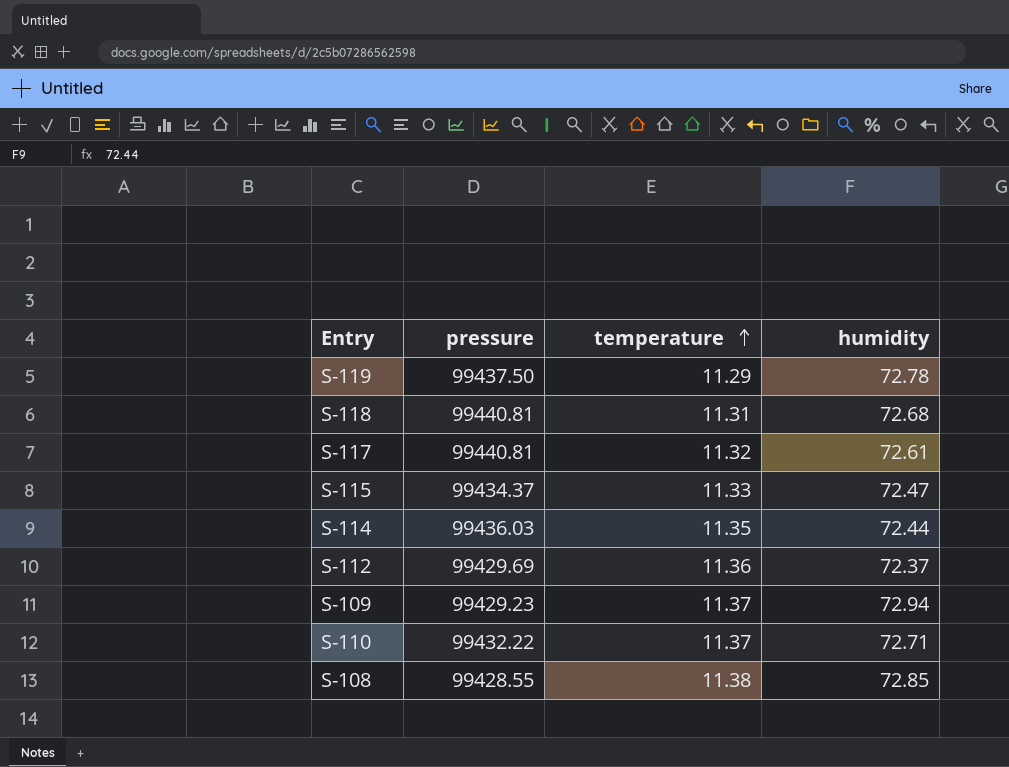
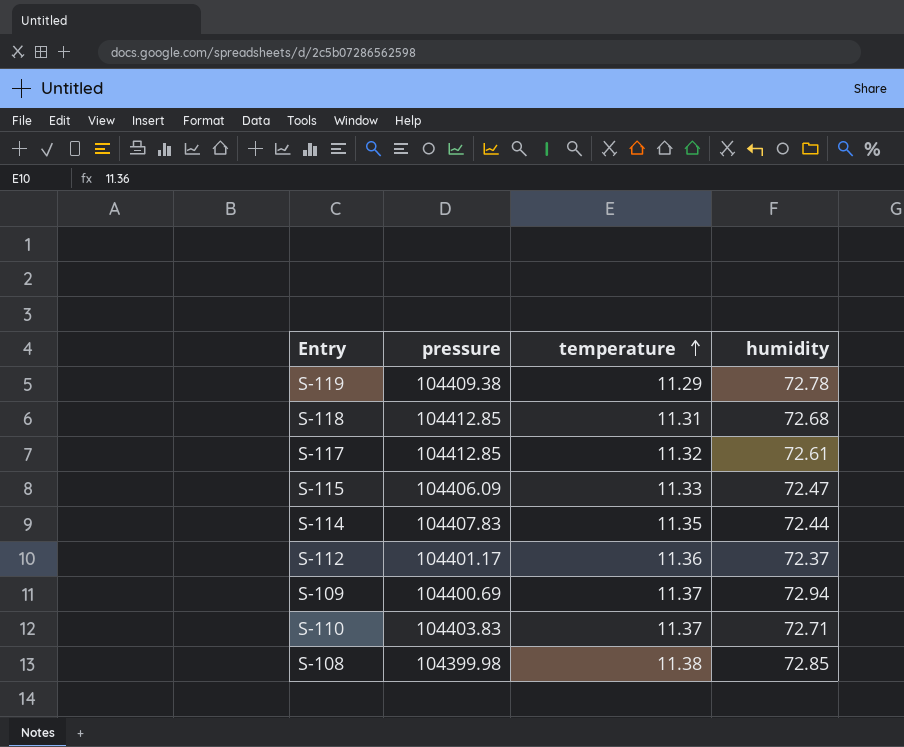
S-119 | pressure: 99437.50 -> 104409.38
S-118 | pressure: 99440.81 -> 104412.85
S-117 | pressure: 99440.81 -> 104412.85
S-115 | pressure: 99434.37 -> 104406.09
S-114 | pressure: 99436.03 -> 104407.83
S-112 | pressure: 99429.69 -> 104401.17
S-109 | pressure: 99429.23 -> 104400.69
S-110 | pressure: 99432.22 -> 104403.83
S-108 | pressure: 99428.55 -> 104399.98

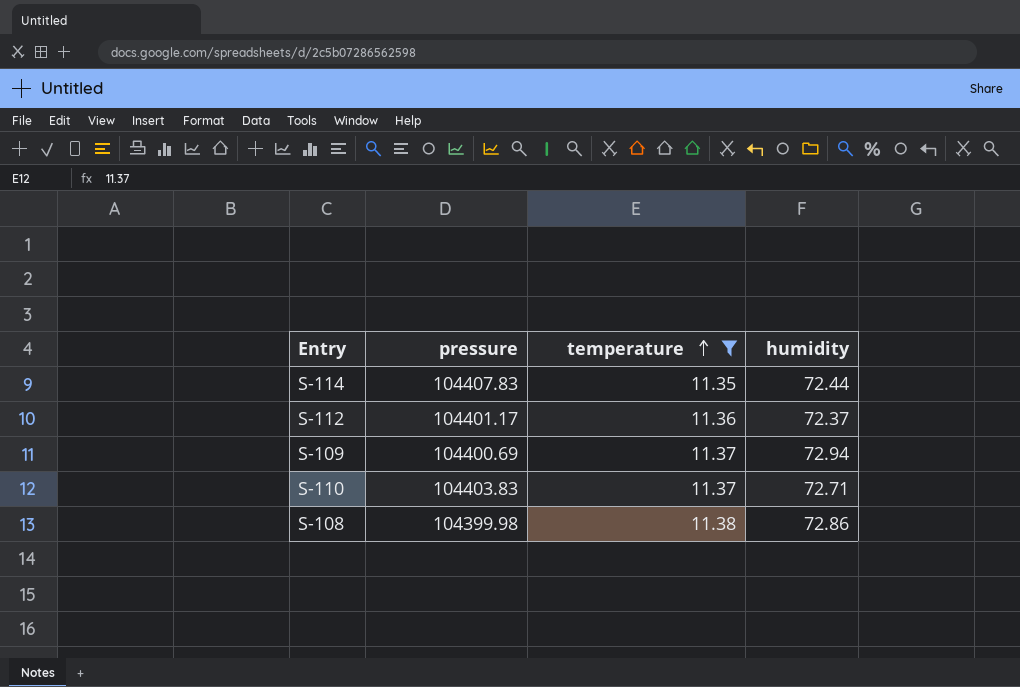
filter: none -> temperature >= 11.35
S-108 | humidity: 72.85 -> 72.86

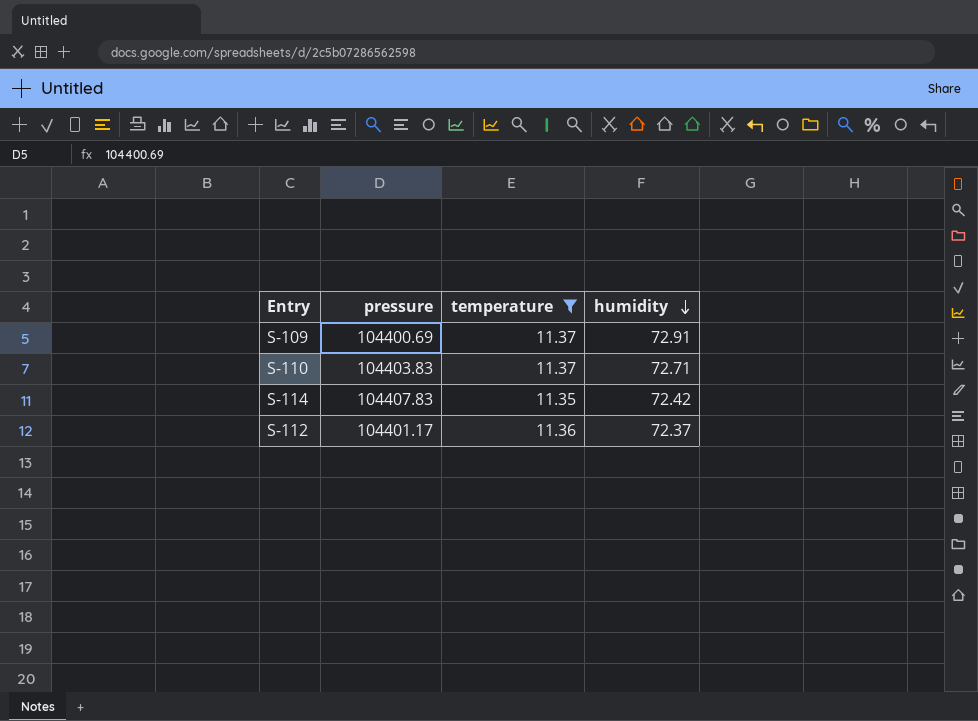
row order: temperature ascending -> humidity descending
row S-108: 104399.98 | 11.38 | 72.86 -> none
S-109 | humidity: 72.94 -> 72.91
S-114 | humidity: 72.44 -> 72.42

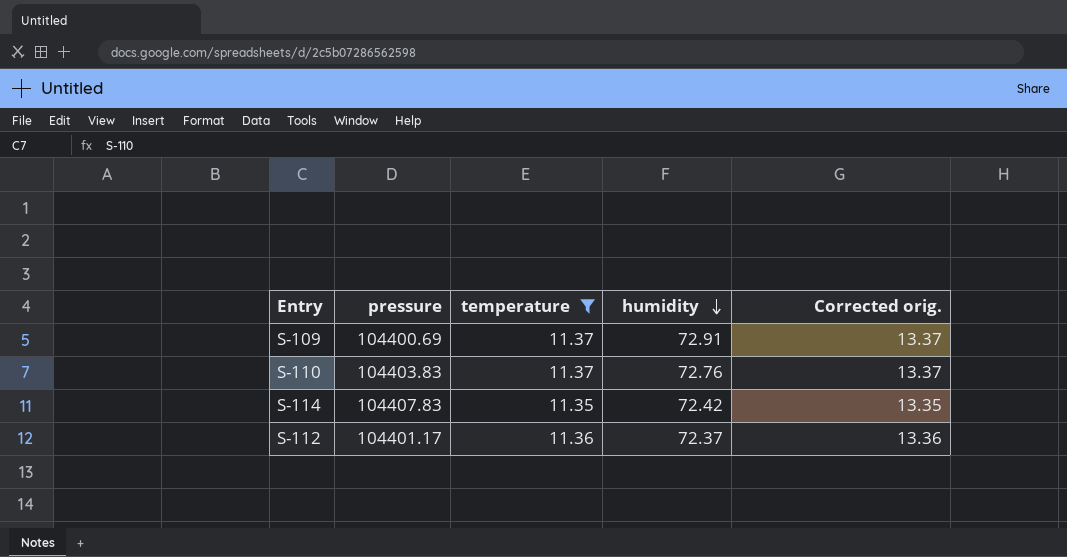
column Corrected orig. | formula: none -> [temperature] + 2
S-110 | humidity: 72.71 -> 72.76

